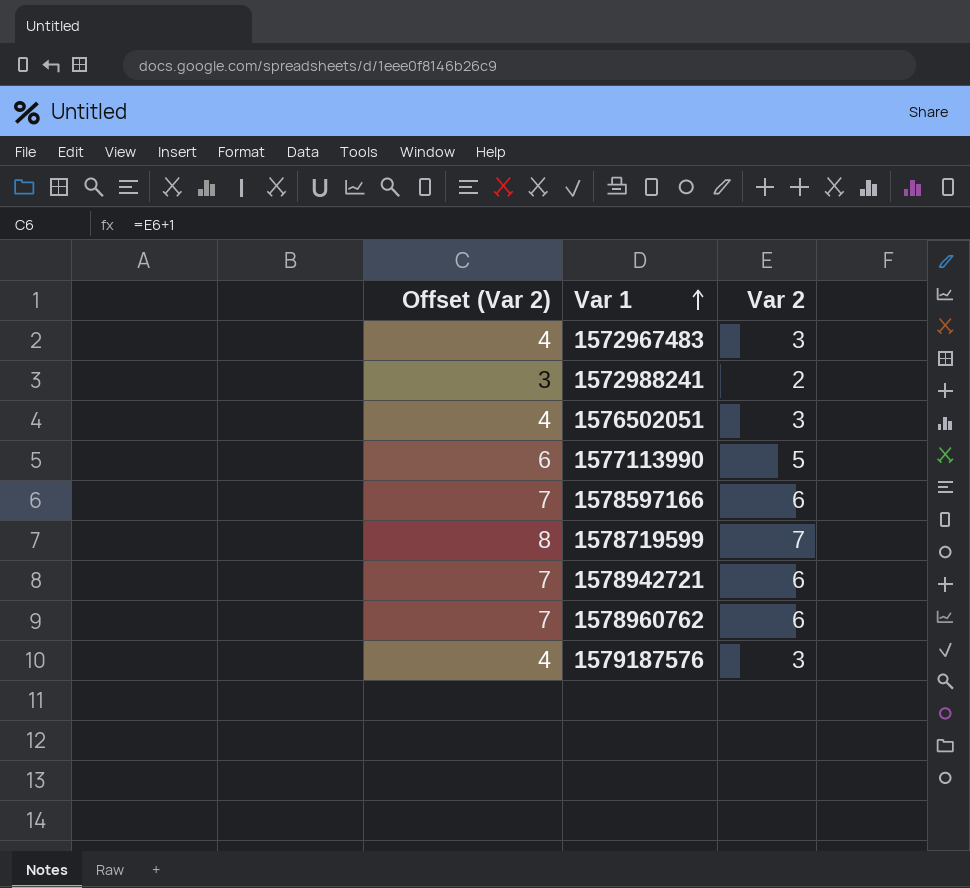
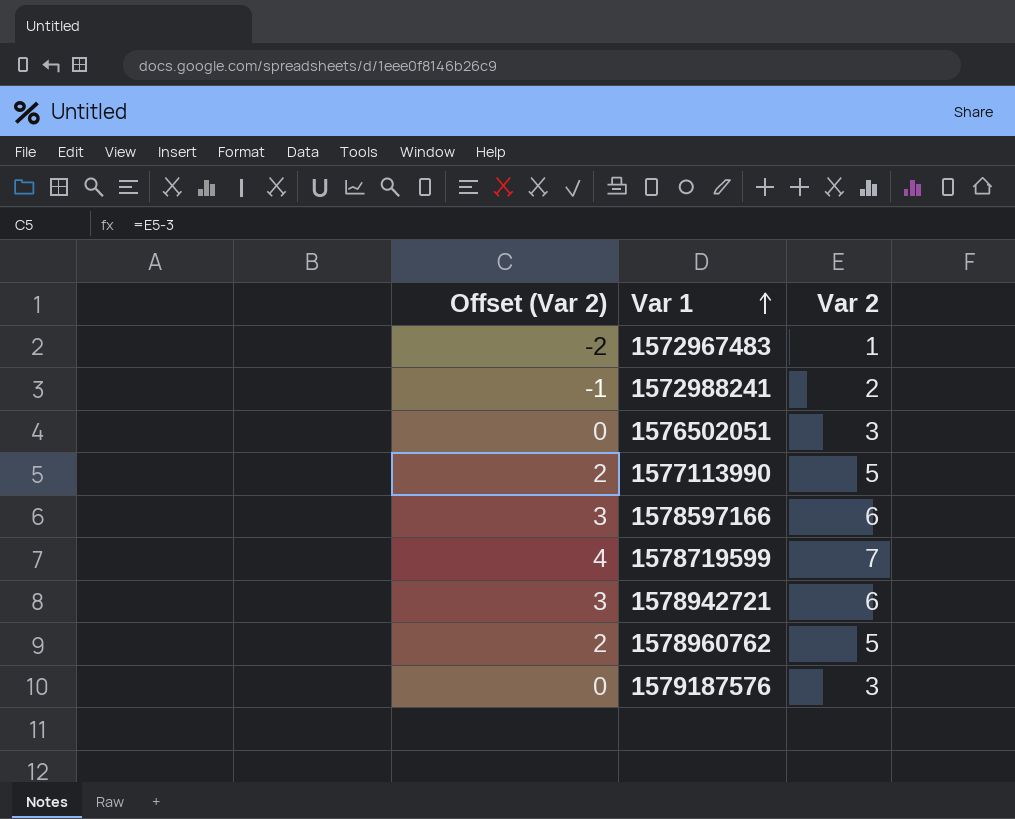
column Offset (Var 2) | formula: [Var 2] + 1 -> [Var 2] - 3
1572967483 | Var 2: 3 -> 1
1578960762 | Var 2: 6 -> 5

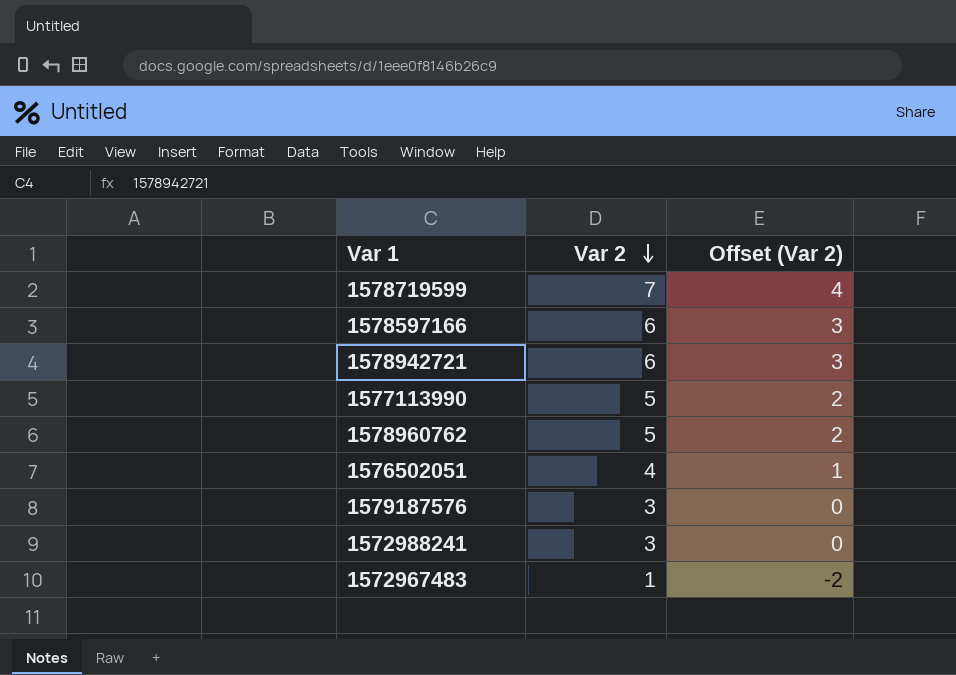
row order: Var 1 ascending -> Var 2 descending
column Offset (Var 2) | position: 1 -> 3
1576502051 | Var 2: 3 -> 4
1576502051 | Offset (Var 2): 0 -> 1
1572988241 | Var 2: 2 -> 3
1572988241 | Offset (Var 2): -1 -> 0

